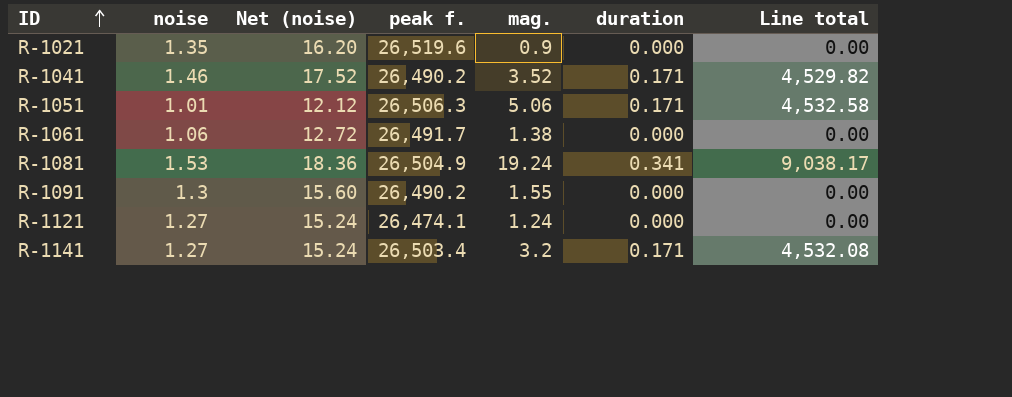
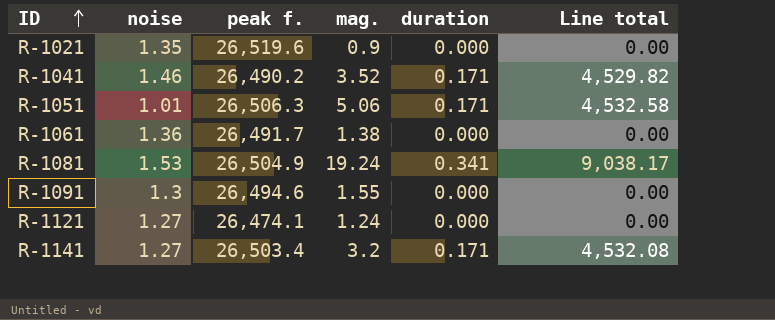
column Net (noise) | formula: [noise] * 12 -> none
R-1061 | noise: 1.06 -> 1.36
R-1091 | peak f.: 26,490.2 -> 26,494.6

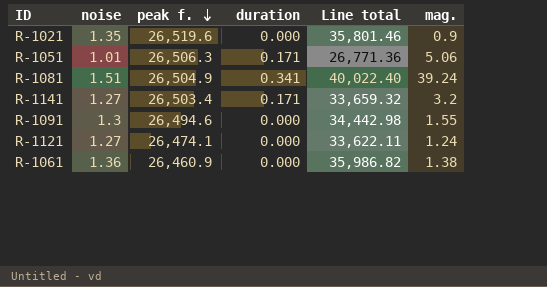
row order: ID ascending -> peak f. descending
column Line total | formula: [peak f.] * [duration] -> [noise] * [peak f.]
column mag. | position: 4 -> 6
row R-1041: 1.46 | 26,490.2 | 3.52 | 0.171 | 4,529.82 -> none
R-1081 | noise: 1.53 -> 1.51
R-1081 | mag.: 19.24 -> 39.24
R-1061 | peak f.: 26,491.7 -> 26,460.9

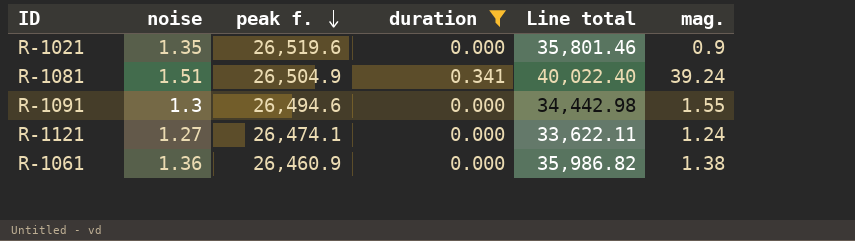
filter: none -> duration != 0.171

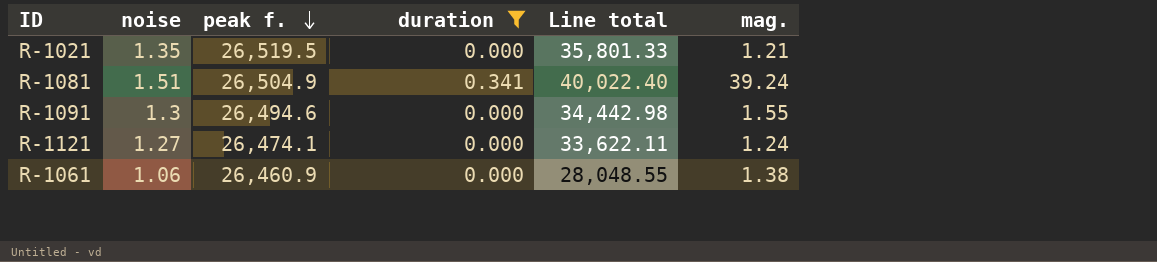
R-1021 | peak f.: 26,519.6 -> 26,519.5
R-1021 | Line total: 35,801.46 -> 35,801.33
R-1021 | mag.: 0.9 -> 1.21
R-1061 | noise: 1.36 -> 1.06
R-1061 | Line total: 35,986.82 -> 28,048.55

